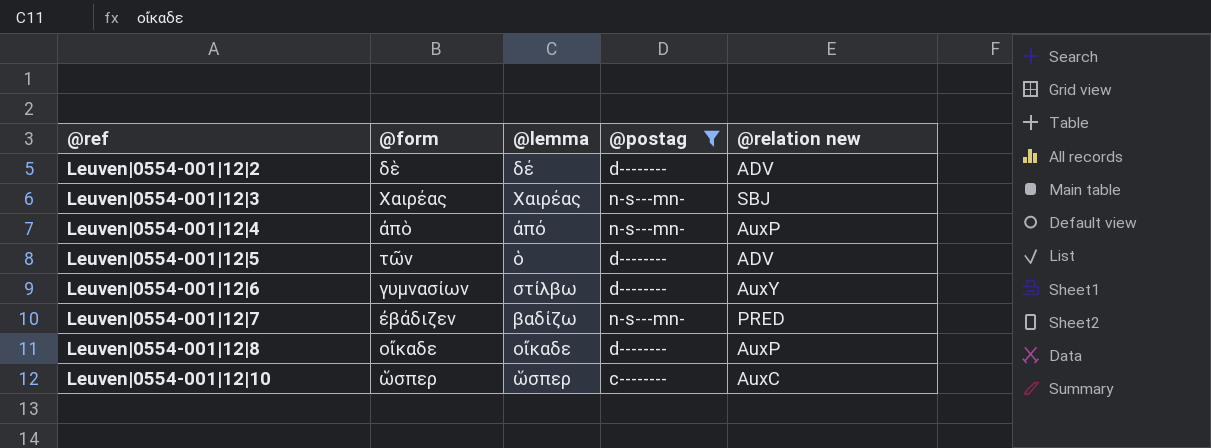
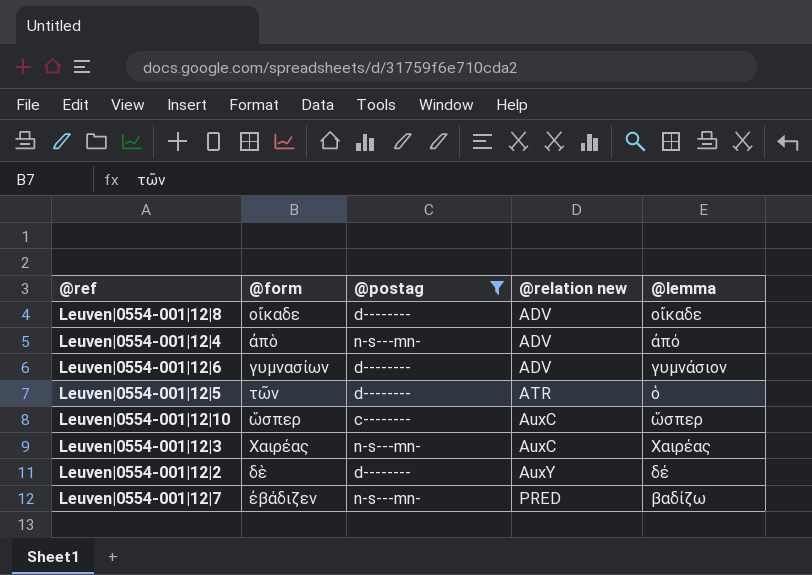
row order: @ref ascending -> @relation new ascending
column @lemma | position: 3 -> 5
Leuven|0554-001|12|8 | @relation new: AuxP -> ADV
Leuven|0554-001|12|4 | @relation new: AuxP -> ADV
Leuven|0554-001|12|6 | @relation new: AuxY -> ADV
Leuven|0554-001|12|6 | @lemma: στίλβω -> γυμνάσιον
Leuven|0554-001|12|5 | @relation new: ADV -> ATR
Leuven|0554-001|12|3 | @relation new: SBJ -> AuxC
Leuven|0554-001|12|2 | @relation new: ADV -> AuxY

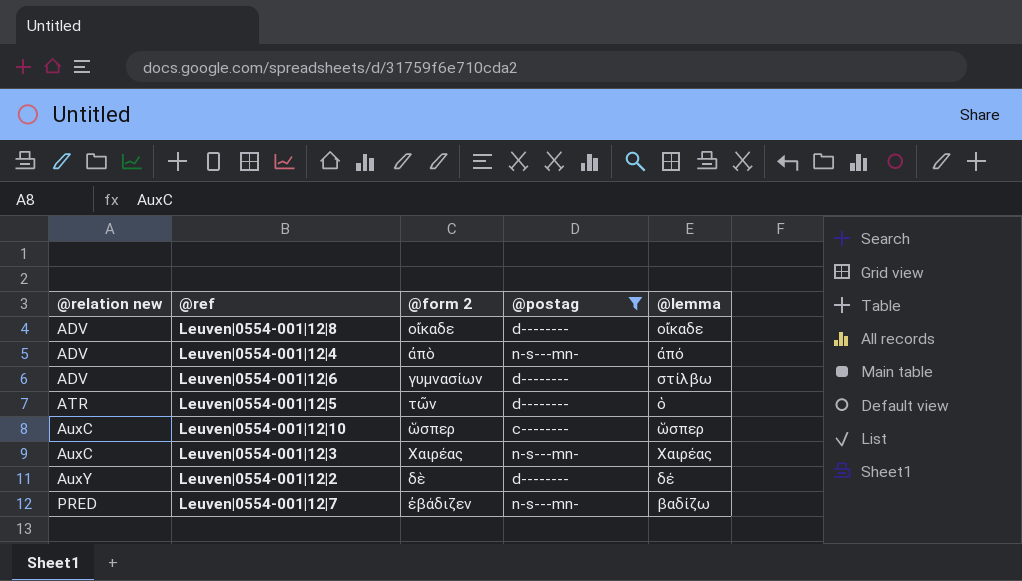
column @relation new | position: 4 -> 1
column name: @form -> @form 2
Leuven|0554-001|12|6 | @lemma: γυμνάσιον -> στίλβω

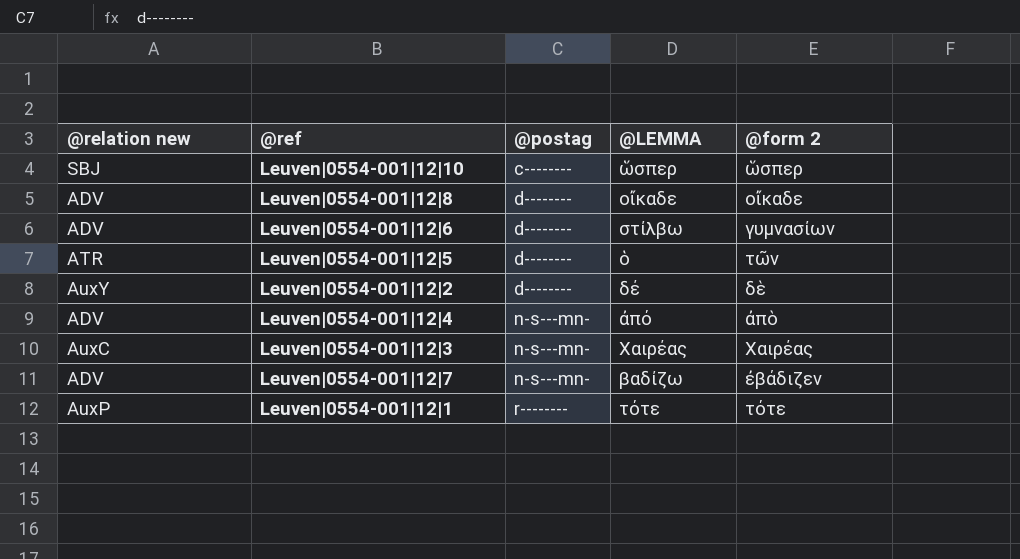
filter: @postag != r-------- -> none
row order: @relation new ascending -> @postag ascending
column name: @lemma -> @LEMMA
column @form 2 | position: 3 -> 5
Leuven|0554-001|12|10 | @relation new: AuxC -> SBJ
Leuven|0554-001|12|7 | @relation new: PRED -> ADV

